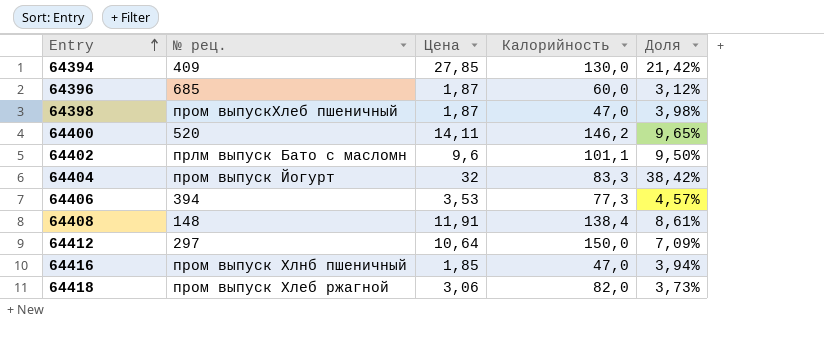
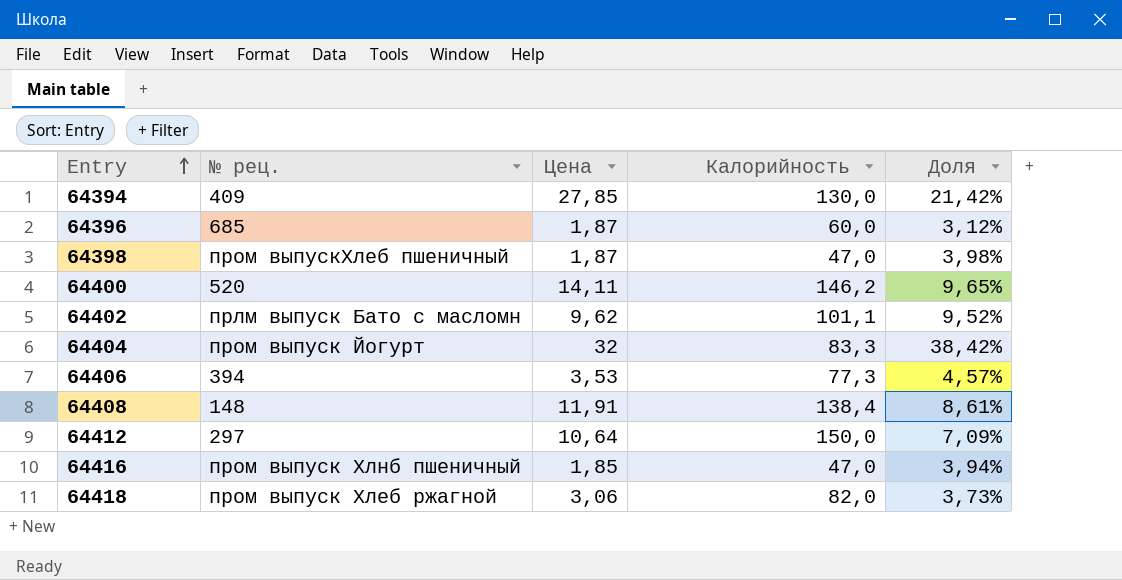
64402 | Цена: 9,6 -> 9,62
64402 | Доля: 9,50% -> 9,52%

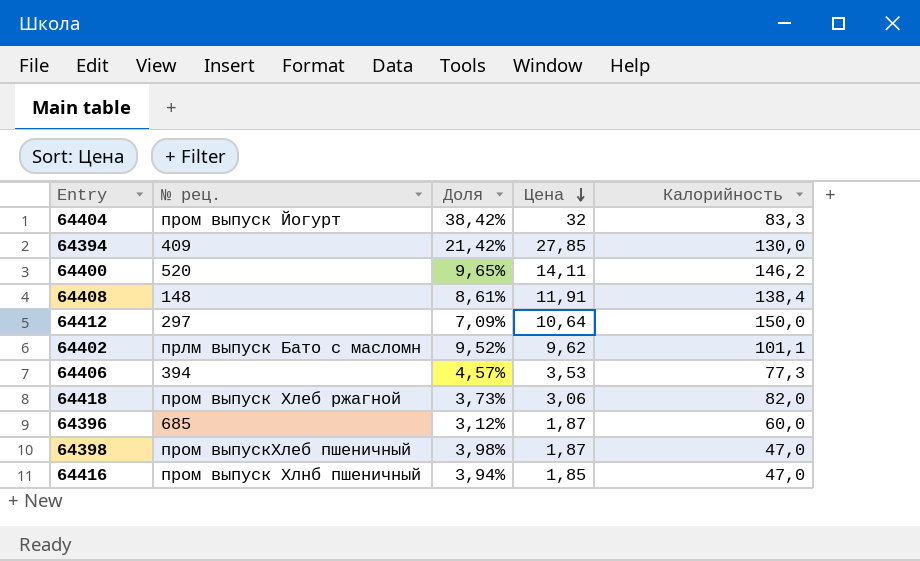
row order: Entry ascending -> Цена descending
column Доля | position: 5 -> 3

